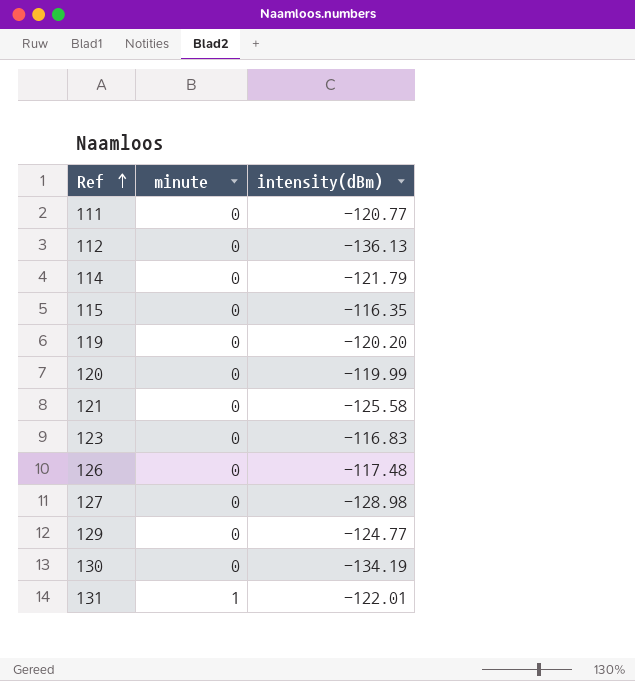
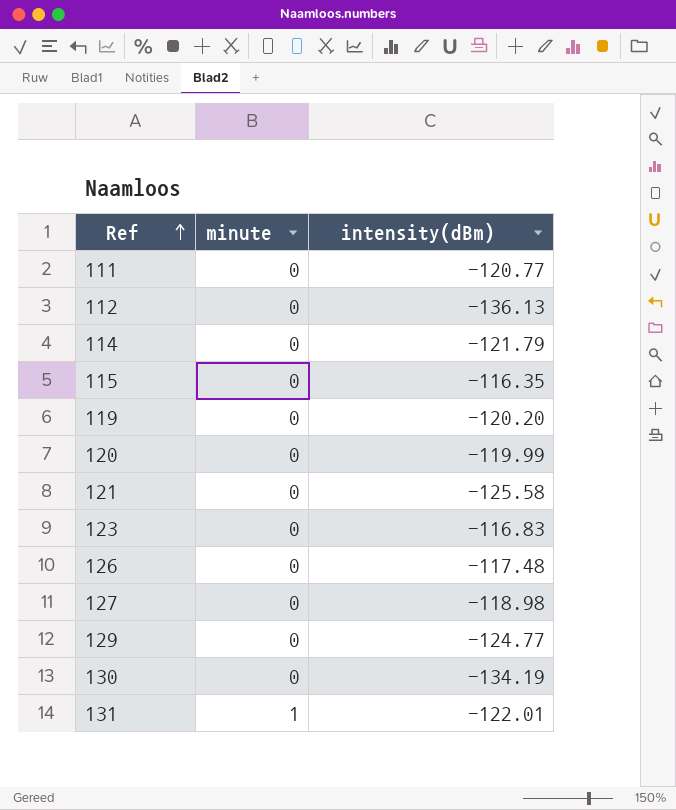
127 | intensity(dBm): -128.98 -> -118.98

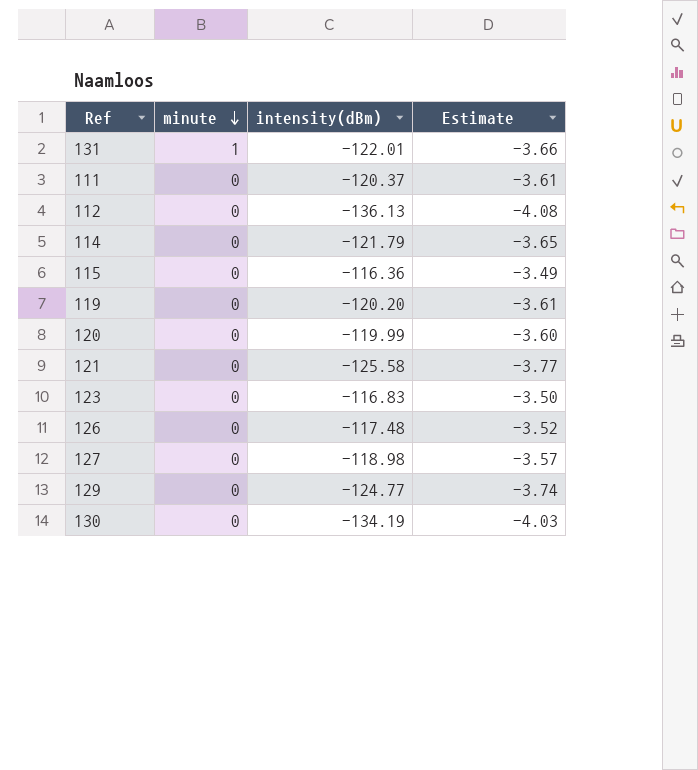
row order: Ref ascending -> minute descending
column Estimate | formula: none -> [intensity(dBm)] * 0.03
111 | intensity(dBm): -120.77 -> -120.37
115 | intensity(dBm): -116.35 -> -116.36

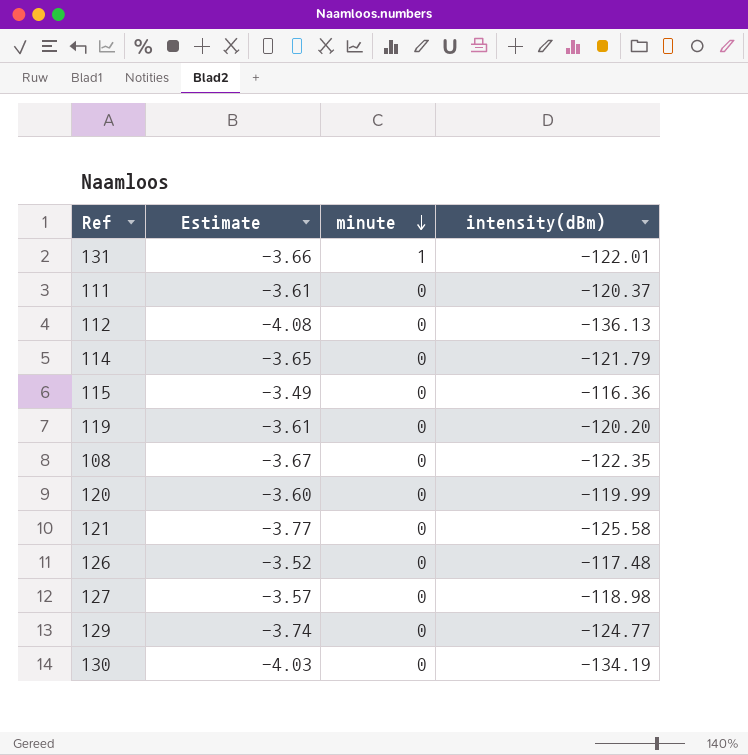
column Estimate | position: 4 -> 2
row 123: 0 | -116.83 | -3.50 -> none
row 108: none -> -3.67 | 0 | -122.35

